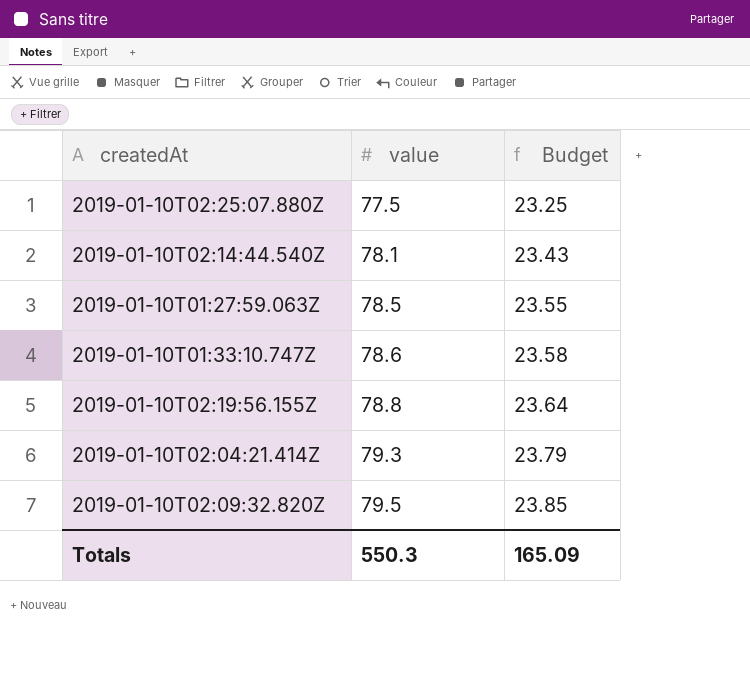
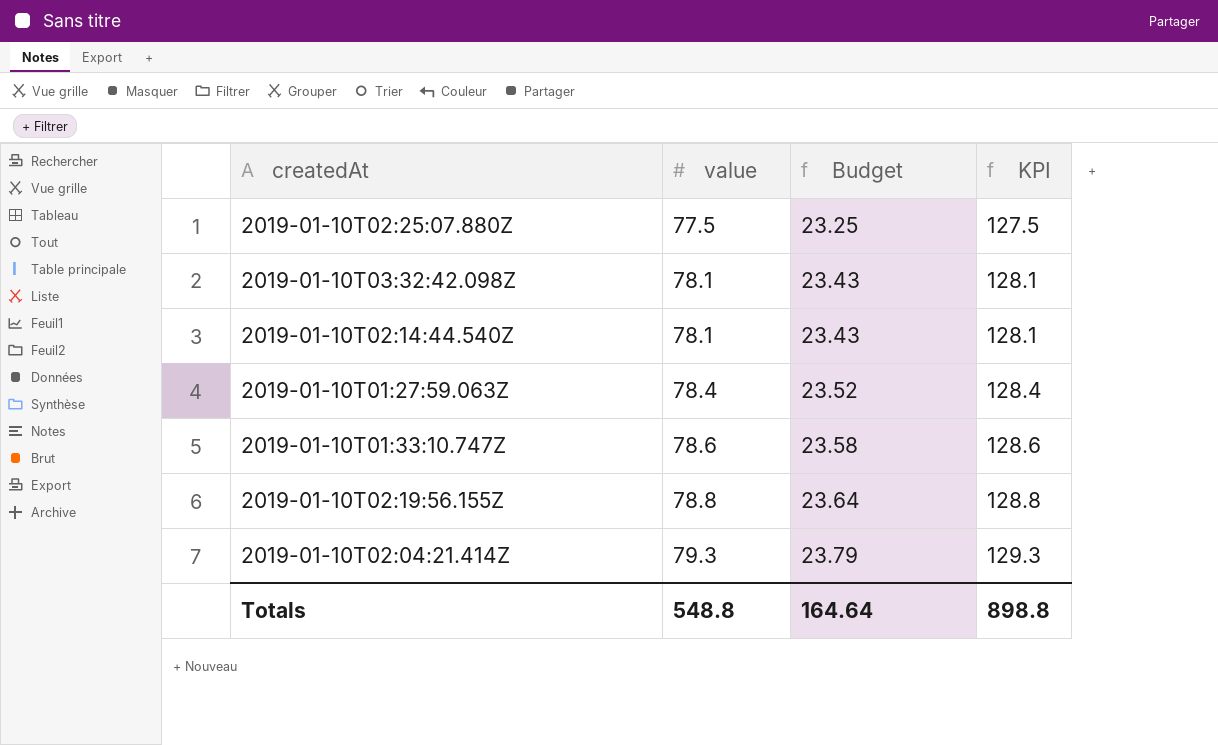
column KPI | formula: none -> [value] + 50
row 2019-01-10T02:09:32.820Z: 79.5 | 23.85 -> none
row 2019-01-10T03:32:42.098Z: none -> 78.1 | 23.43 | 128.1
2019-01-10T01:27:59.063Z | value: 78.5 -> 78.4
2019-01-10T01:27:59.063Z | Budget: 23.55 -> 23.52
Totals | value: 550.3 -> 548.8
Totals | Budget: 165.09 -> 164.64

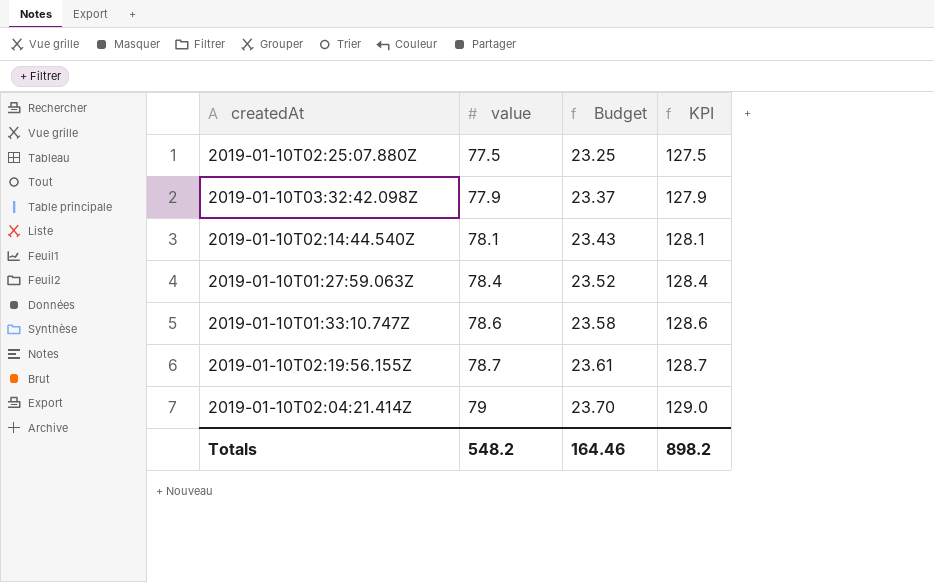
2019-01-10T03:32:42.098Z | value: 78.1 -> 77.9
2019-01-10T03:32:42.098Z | Budget: 23.43 -> 23.37
2019-01-10T03:32:42.098Z | KPI: 128.1 -> 127.9
2019-01-10T02:19:56.155Z | value: 78.8 -> 78.7
2019-01-10T02:19:56.155Z | Budget: 23.64 -> 23.61
2019-01-10T02:19:56.155Z | KPI: 128.8 -> 128.7
2019-01-10T02:04:21.414Z | value: 79.3 -> 79
2019-01-10T02:04:21.414Z | Budget: 23.79 -> 23.70
2019-01-10T02:04:21.414Z | KPI: 129.3 -> 129.0
Totals | value: 548.8 -> 548.2
Totals | Budget: 164.64 -> 164.46
Totals | KPI: 898.8 -> 898.2

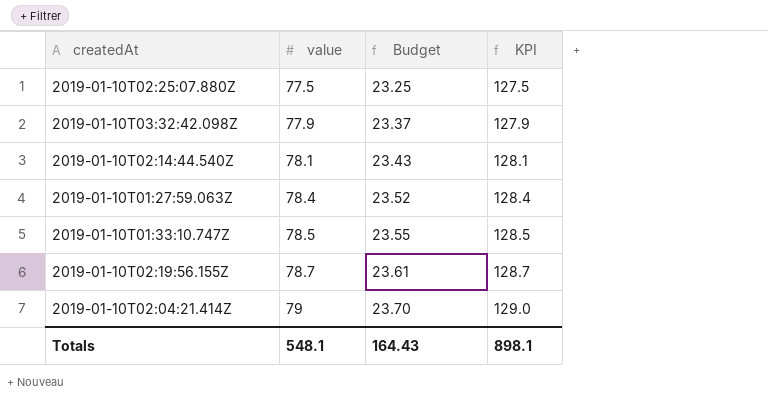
2019-01-10T01:33:10.747Z | value: 78.6 -> 78.5
2019-01-10T01:33:10.747Z | Budget: 23.58 -> 23.55
2019-01-10T01:33:10.747Z | KPI: 128.6 -> 128.5
Totals | value: 548.2 -> 548.1
Totals | Budget: 164.46 -> 164.43
Totals | KPI: 898.2 -> 898.1

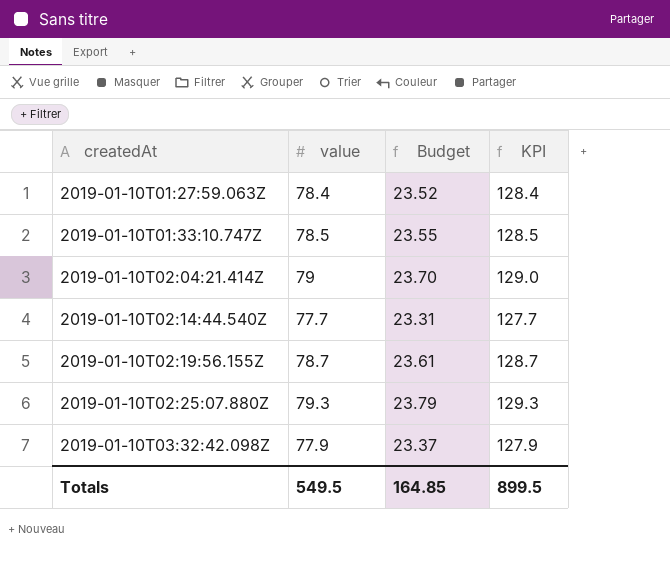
row order: value ascending -> createdAt ascending
2019-01-10T02:14:44.540Z | value: 78.1 -> 77.7
2019-01-10T02:14:44.540Z | Budget: 23.43 -> 23.31
2019-01-10T02:14:44.540Z | KPI: 128.1 -> 127.7
2019-01-10T02:25:07.880Z | value: 77.5 -> 79.3
2019-01-10T02:25:07.880Z | Budget: 23.25 -> 23.79
2019-01-10T02:25:07.880Z | KPI: 127.5 -> 129.3
Totals | value: 548.1 -> 549.5
Totals | Budget: 164.43 -> 164.85
Totals | KPI: 898.1 -> 899.5

